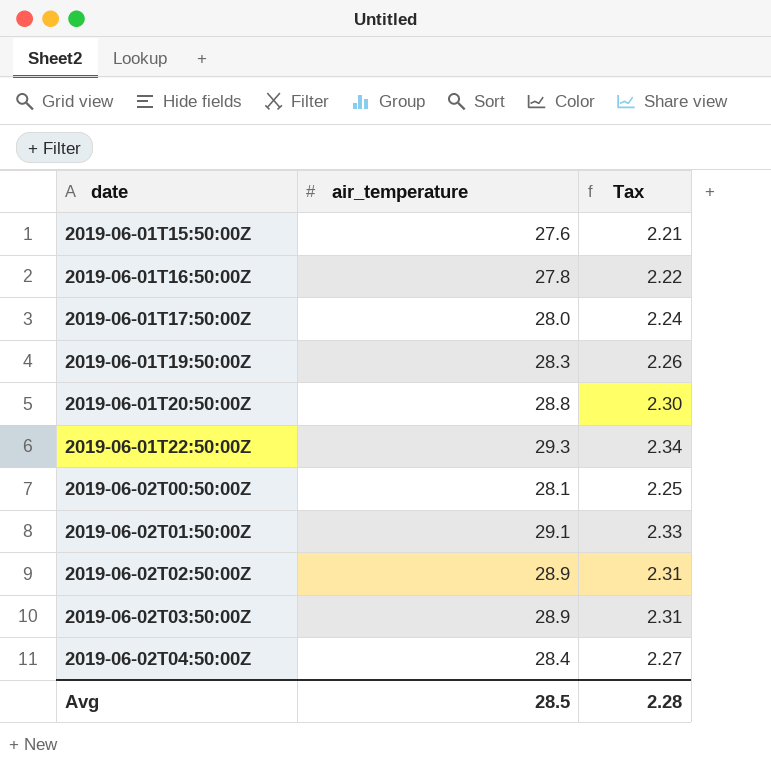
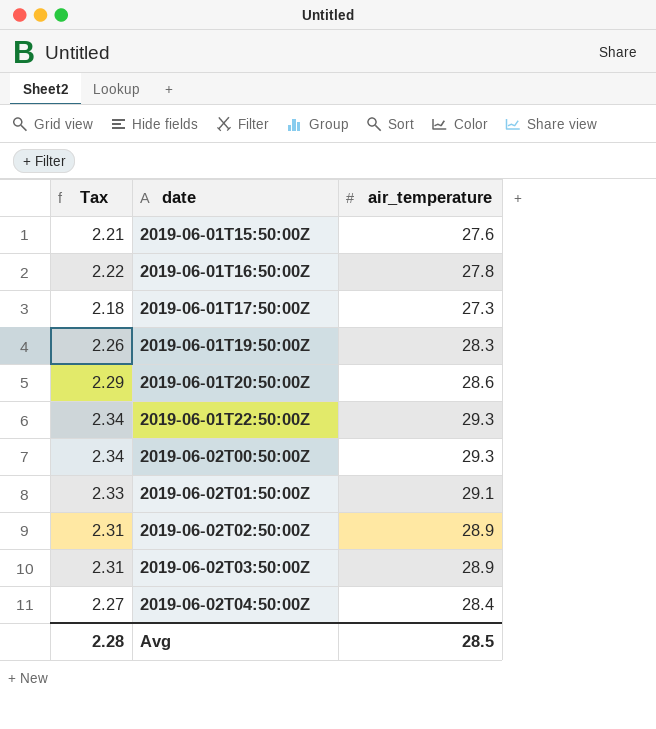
column Tax | position: 3 -> 1
2019-06-01T17:50:00Z | Tax: 2.24 -> 2.18
2019-06-01T17:50:00Z | air_temperature: 28.0 -> 27.3
2019-06-01T20:50:00Z | Tax: 2.30 -> 2.29
2019-06-01T20:50:00Z | air_temperature: 28.8 -> 28.6
2019-06-02T00:50:00Z | Tax: 2.25 -> 2.34
2019-06-02T00:50:00Z | air_temperature: 28.1 -> 29.3

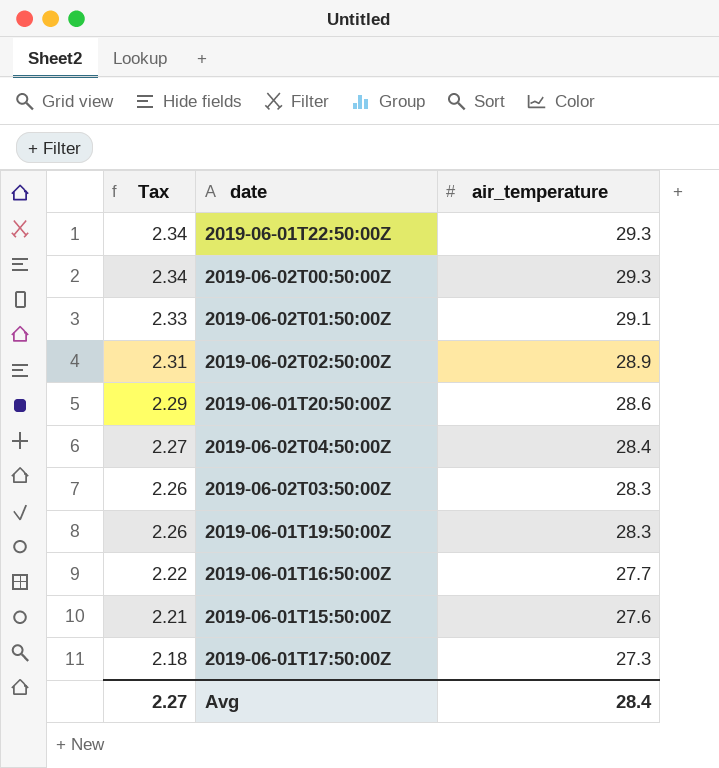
row order: date ascending -> Tax descending
2019-06-02T03:50:00Z | Tax: 2.31 -> 2.26
2019-06-02T03:50:00Z | air_temperature: 28.9 -> 28.3
2019-06-01T16:50:00Z | air_temperature: 27.8 -> 27.7
Avg | Tax: 2.28 -> 2.27
Avg | air_temperature: 28.5 -> 28.4

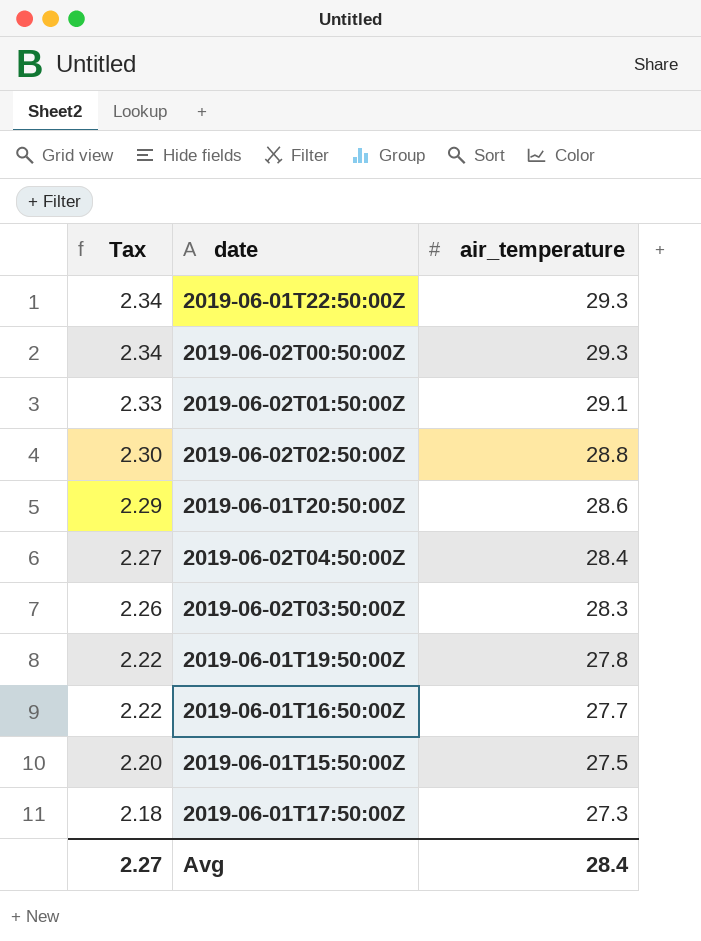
2019-06-02T02:50:00Z | Tax: 2.31 -> 2.30
2019-06-02T02:50:00Z | air_temperature: 28.9 -> 28.8
2019-06-01T19:50:00Z | Tax: 2.26 -> 2.22
2019-06-01T19:50:00Z | air_temperature: 28.3 -> 27.8
2019-06-01T15:50:00Z | Tax: 2.21 -> 2.20
2019-06-01T15:50:00Z | air_temperature: 27.6 -> 27.5

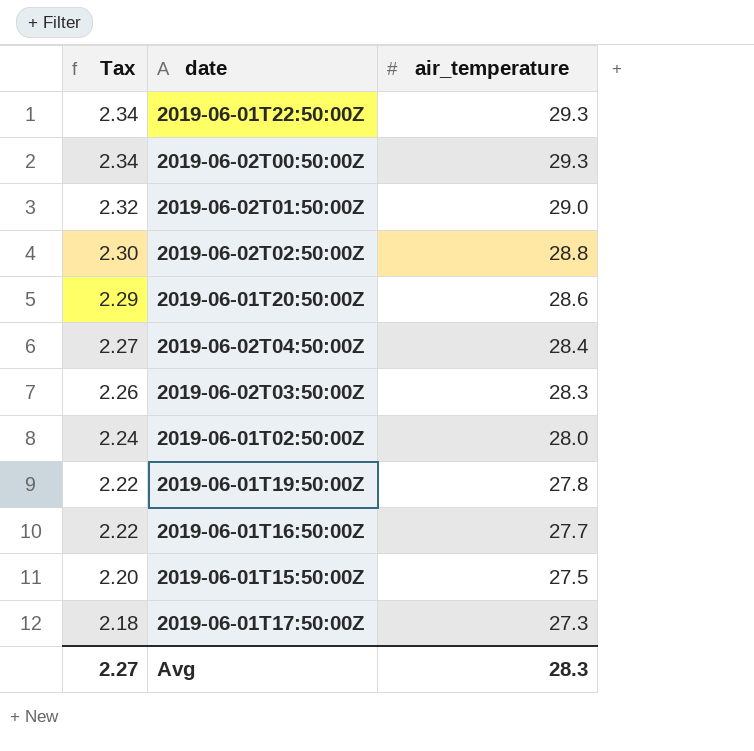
2019-06-02T01:50:00Z | Tax: 2.33 -> 2.32
2019-06-02T01:50:00Z | air_temperature: 29.1 -> 29.0
row 2019-06-01T02:50:00Z: none -> 2.24 | 28.0
Avg | air_temperature: 28.4 -> 28.3

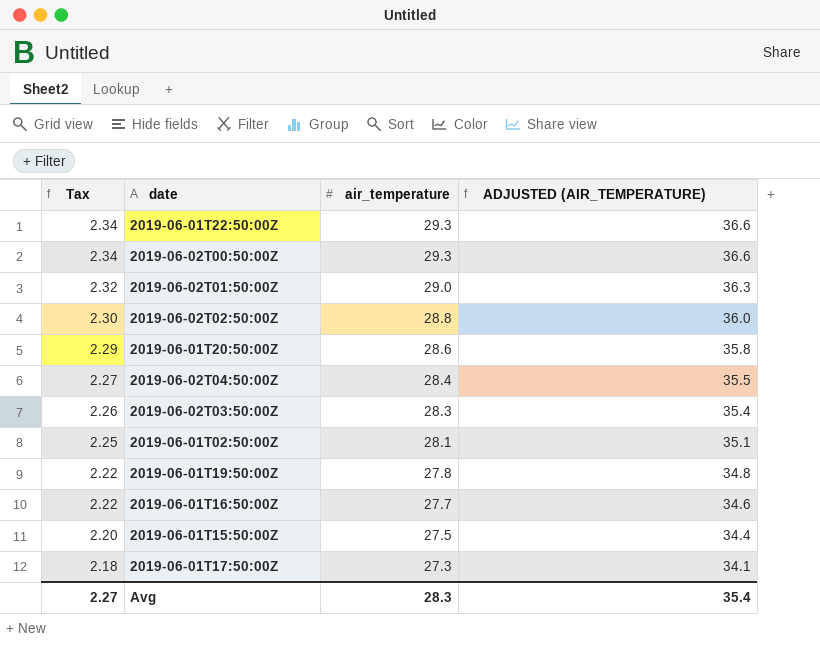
column ADJUSTED (AIR_TEMPERATURE) | formula: none -> [air_temperature] * 1.25
2019-06-01T02:50:00Z | Tax: 2.24 -> 2.25
2019-06-01T02:50:00Z | air_temperature: 28.0 -> 28.1

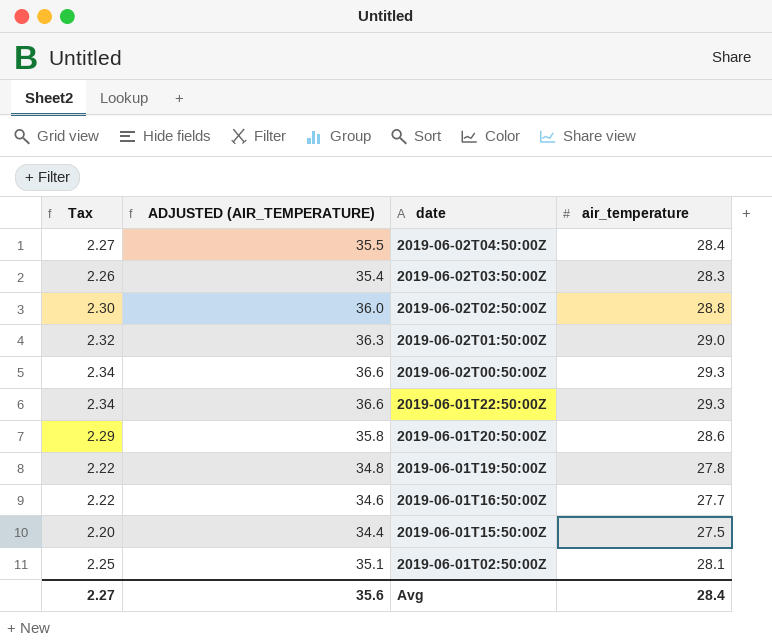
row order: Tax descending -> date descending
column ADJUSTED (AIR_TEMPERATURE) | position: 4 -> 2
row 2019-06-01T17:50:00Z: 2.18 | 27.3 | 34.1 -> none
Avg | ADJUSTED (AIR_TEMPERATURE): 35.4 -> 35.6
Avg | air_temperature: 28.3 -> 28.4

